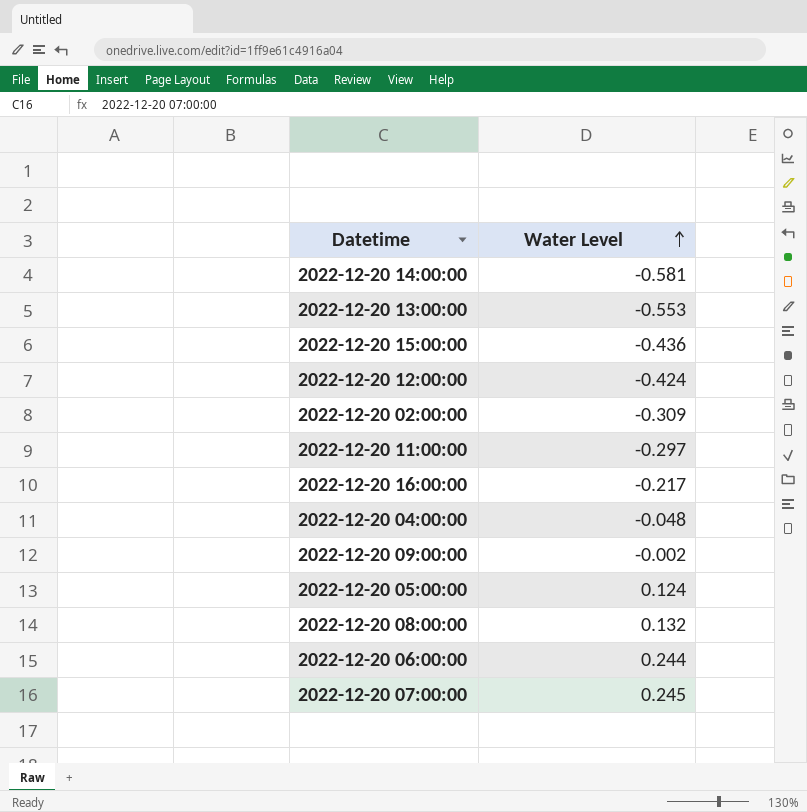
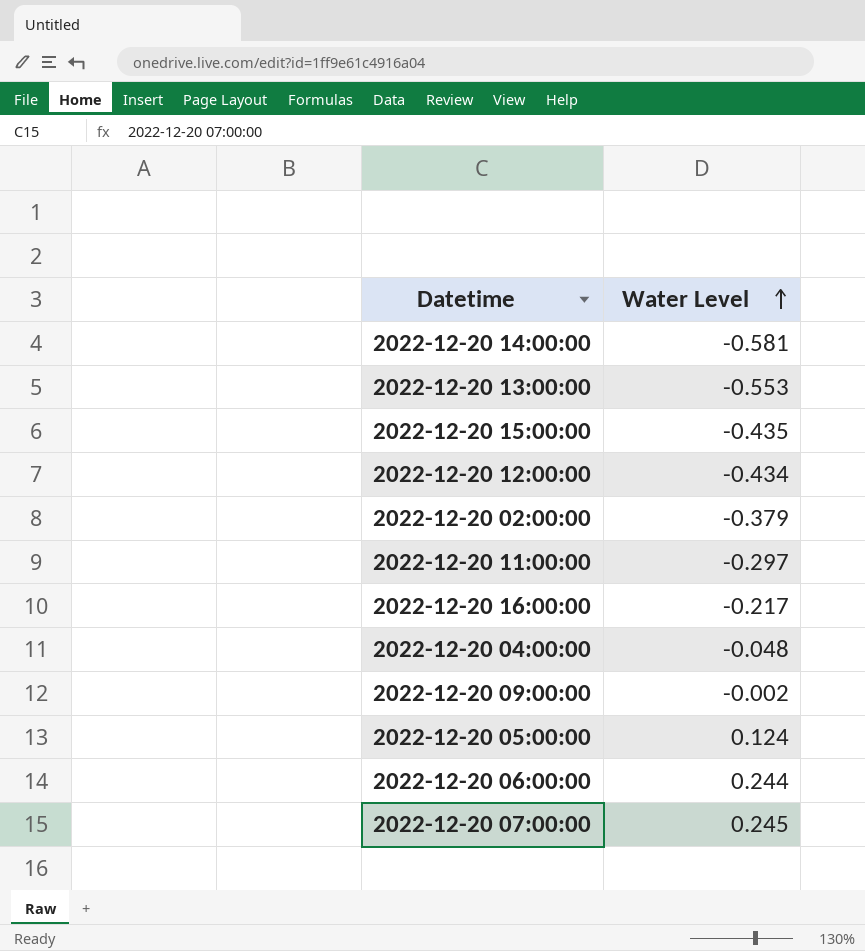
row 2022-12-20 08:00:00: 0.132 -> none
2022-12-20 15:00:00 | Water Level: -0.436 -> -0.435
2022-12-20 12:00:00 | Water Level: -0.424 -> -0.434
2022-12-20 02:00:00 | Water Level: -0.309 -> -0.379

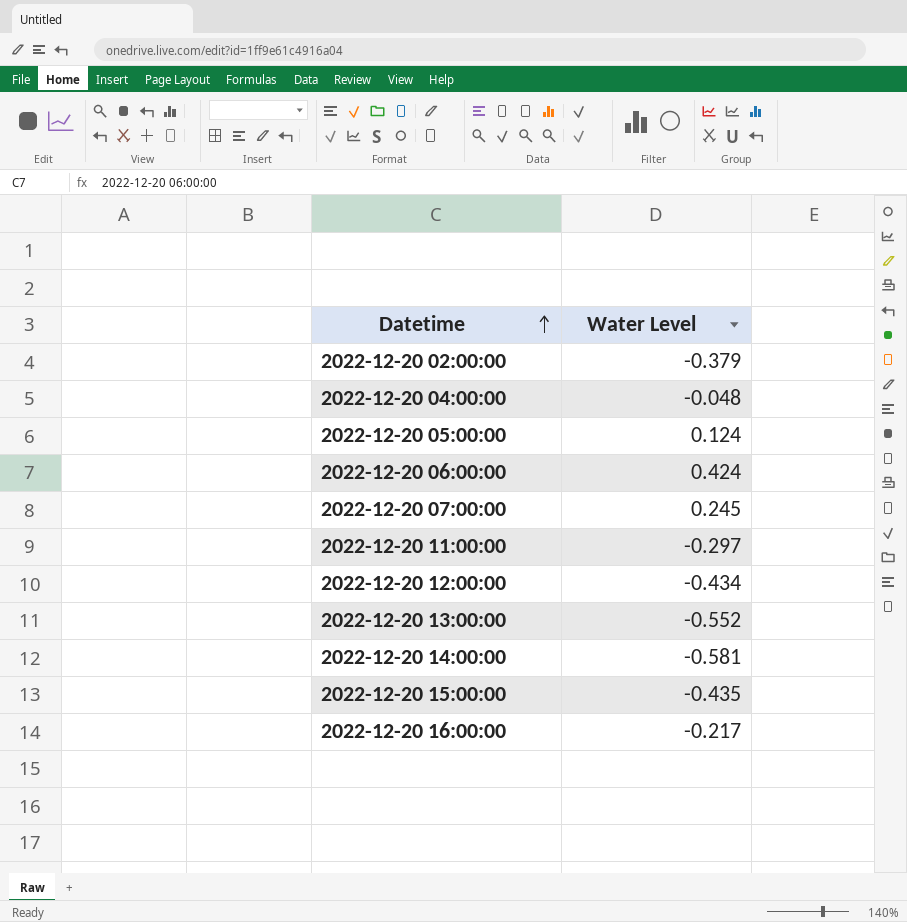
row order: Water Level ascending -> Datetime ascending
row 2022-12-20 09:00:00: -0.002 -> none
2022-12-20 06:00:00 | Water Level: 0.244 -> 0.424
2022-12-20 13:00:00 | Water Level: -0.553 -> -0.552

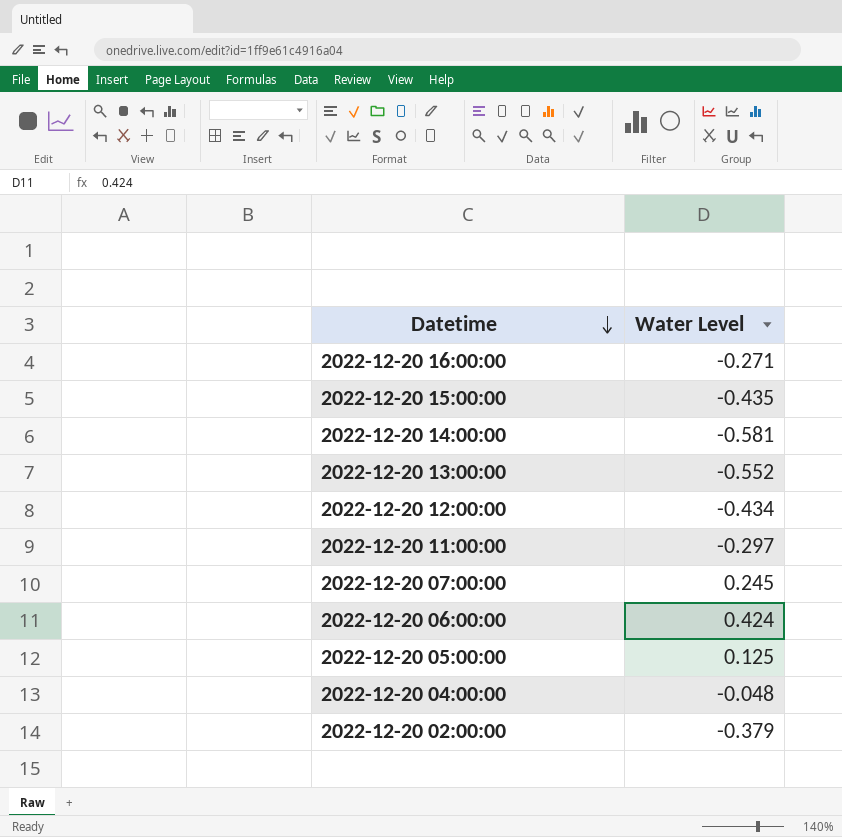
row order: Datetime ascending -> Datetime descending
2022-12-20 16:00:00 | Water Level: -0.217 -> -0.271
2022-12-20 05:00:00 | Water Level: 0.124 -> 0.125

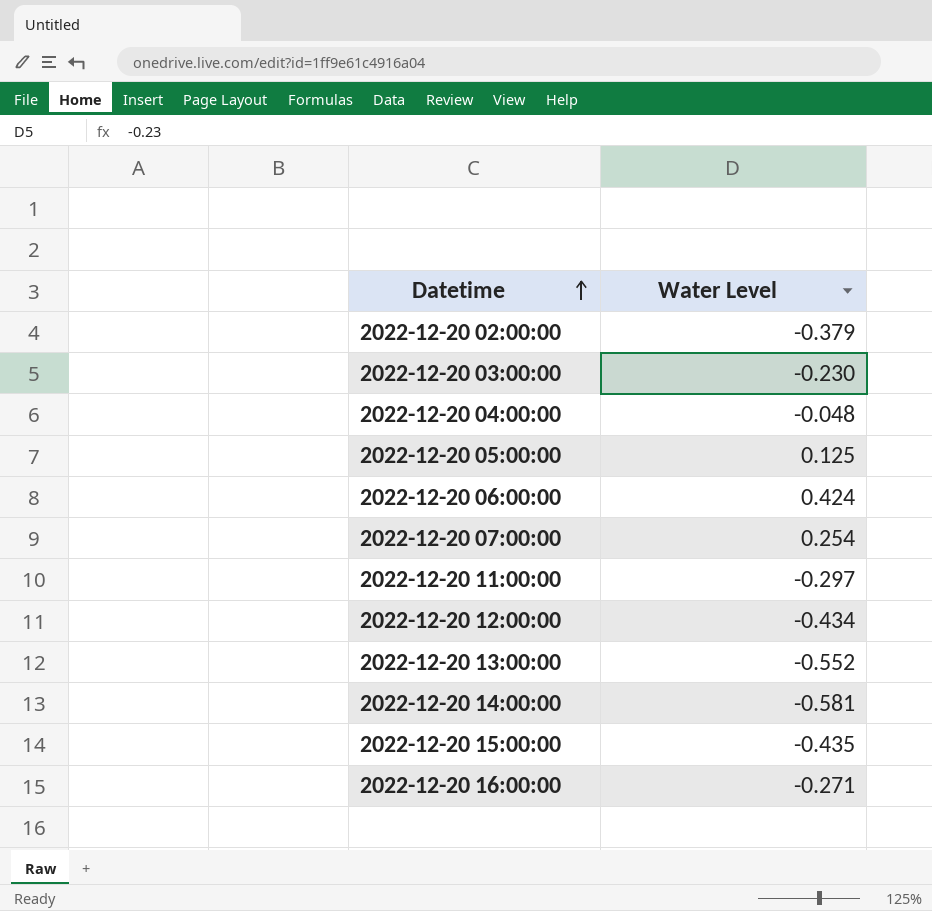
row order: Datetime descending -> Datetime ascending
row 2022-12-20 03:00:00: none -> -0.230
2022-12-20 07:00:00 | Water Level: 0.245 -> 0.254

